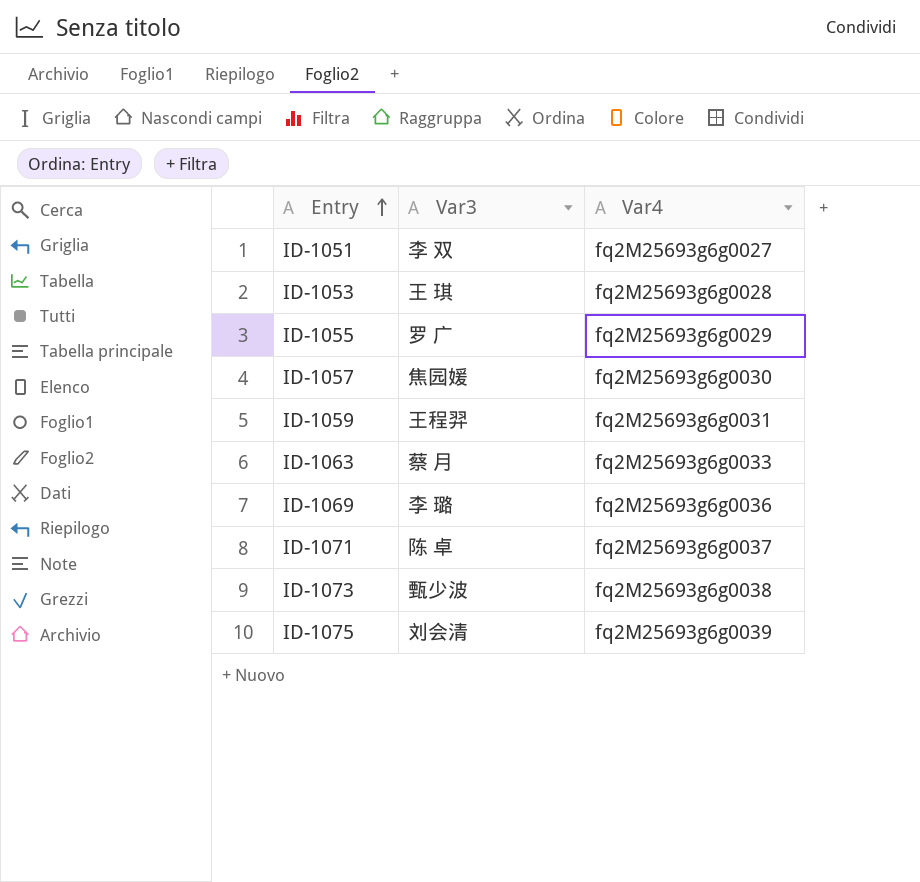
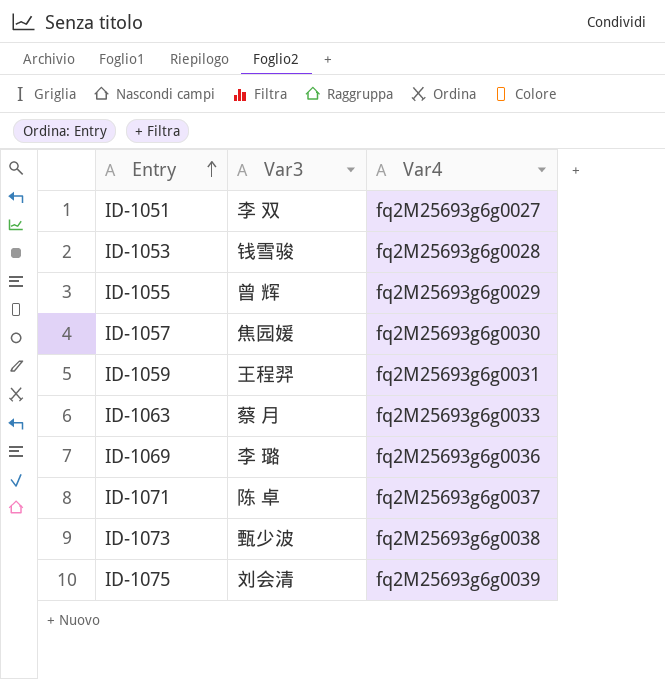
ID-1053 | Var3: 王 琪 -> 钱雪骏
ID-1055 | Var3: 罗 广 -> 曾 辉

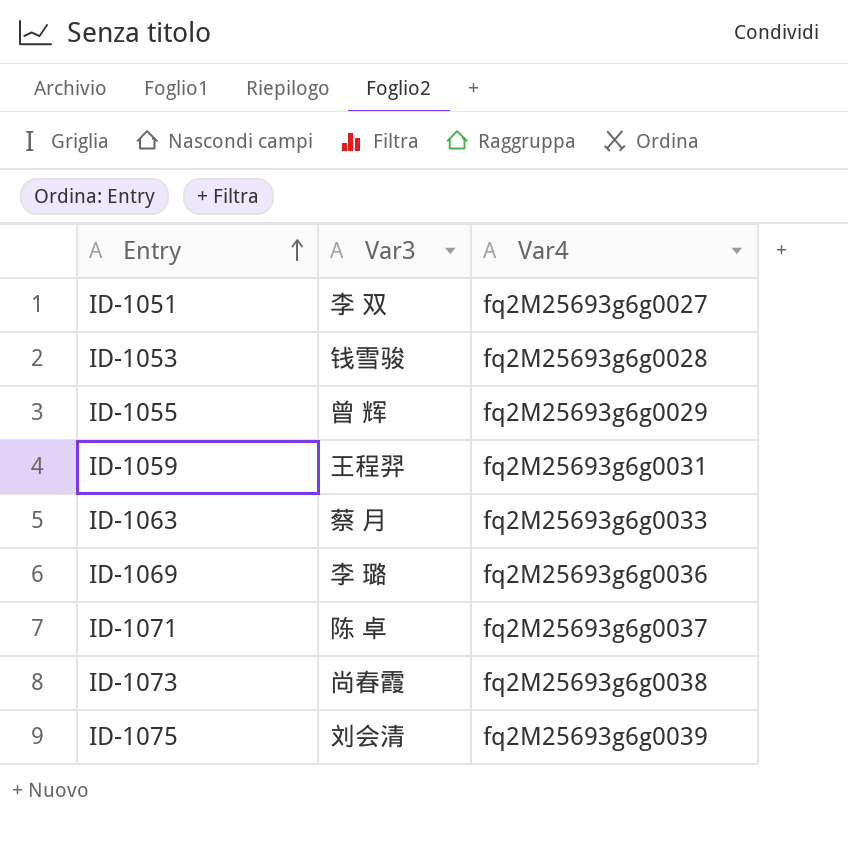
row ID-1057: 焦园媛 | fq2M25693g6g0030 -> none
ID-1073 | Var3: 甄少波 -> 尚春霞

